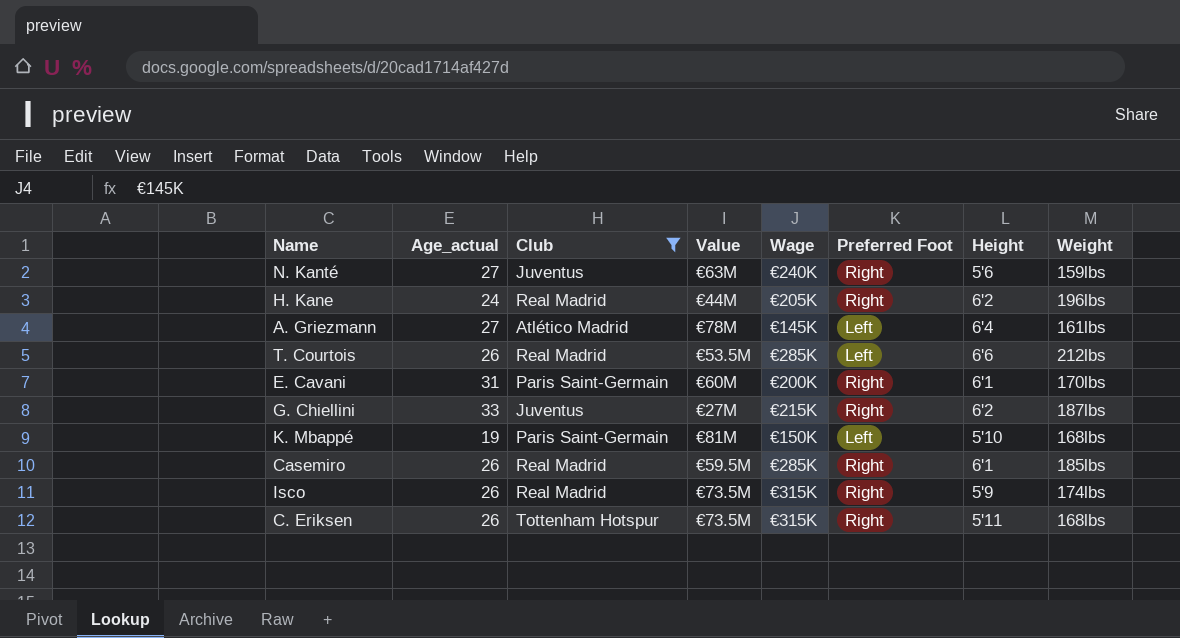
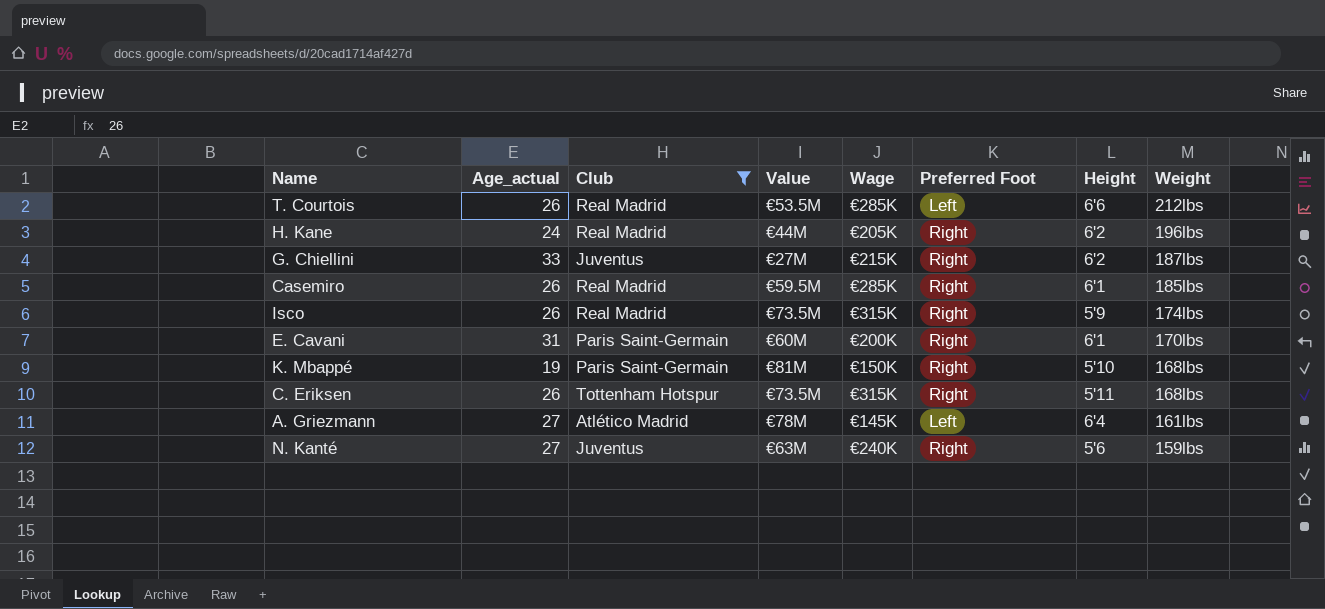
row order: none -> Weight descending
K. Mbappé | Preferred Foot: Left -> Right

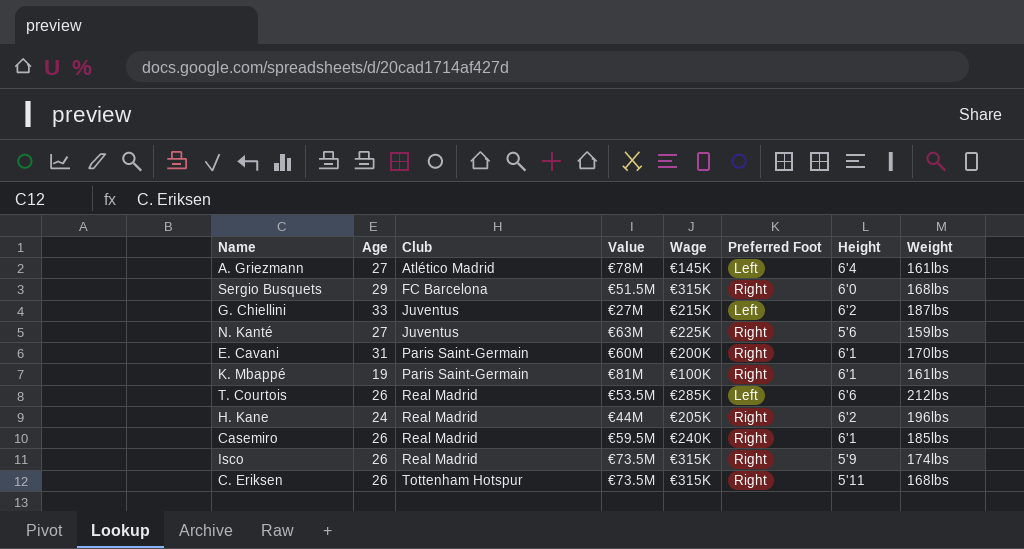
filter: Club != FC Barcelona -> none
row order: Weight descending -> Club ascending
column name: Age_actual -> Age
G. Chiellini | Preferred Foot: Right -> Left
N. Kanté | Wage: €240K -> €225K
K. Mbappé | Wage: €150K -> €100K
K. Mbappé | Height: 5'10 -> 6'1
K. Mbappé | Weight: 168lbs -> 161lbs
Casemiro | Wage: €285K -> €240K

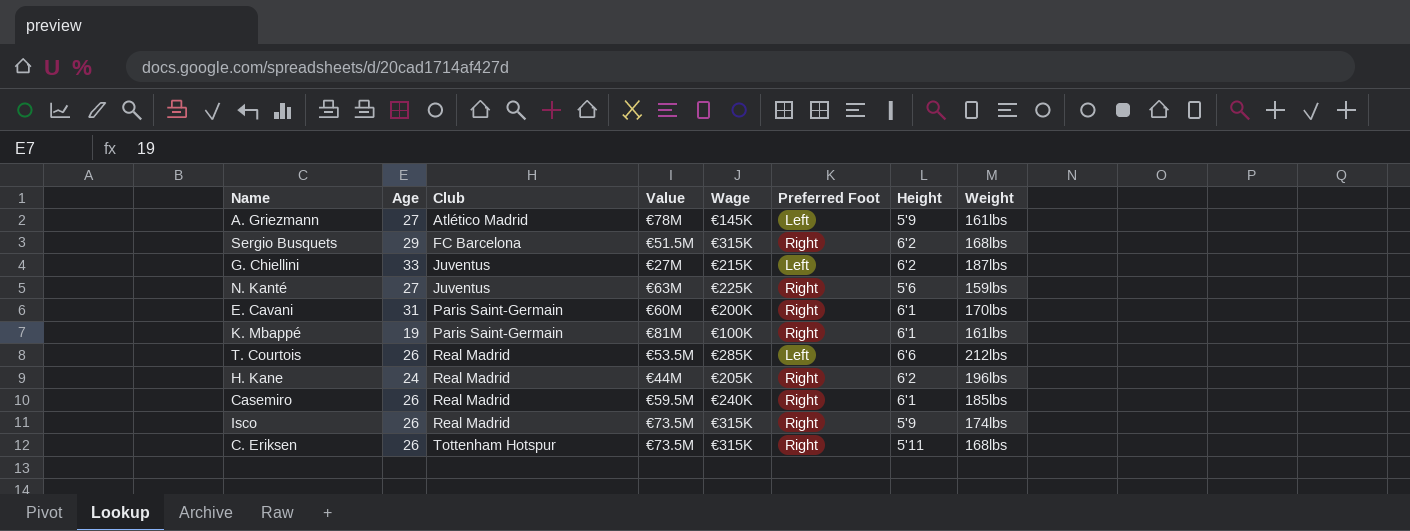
A. Griezmann | Height: 6'4 -> 5'9
Sergio Busquets | Height: 6'0 -> 6'2

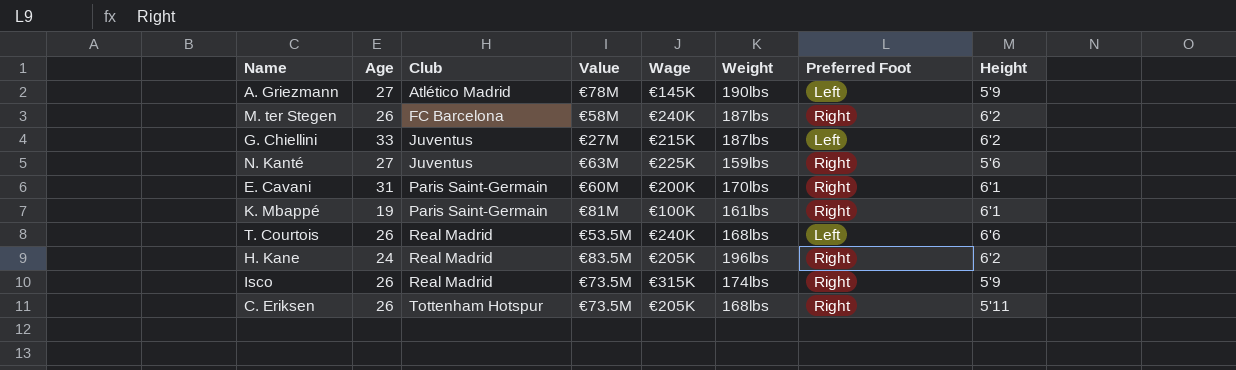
column Weight | position: 8 -> 6
row Sergio Busquets: 29 | FC Barcelona | €51.5M | €315K | Right | 6'2 | 168lbs -> none
row Casemiro: 26 | Real Madrid | €59.5M | €240K | Right | 6'1 | 185lbs -> none
A. Griezmann | Weight: 161lbs -> 190lbs
row M. ter Stegen: none -> 26 | FC Barcelona | €58M | €240K | 187lbs | Right | 6'2
T. Courtois | Wage: €285K -> €240K
T. Courtois | Weight: 212lbs -> 168lbs
H. Kane | Value: €44M -> €83.5M
C. Eriksen | Wage: €315K -> €205K

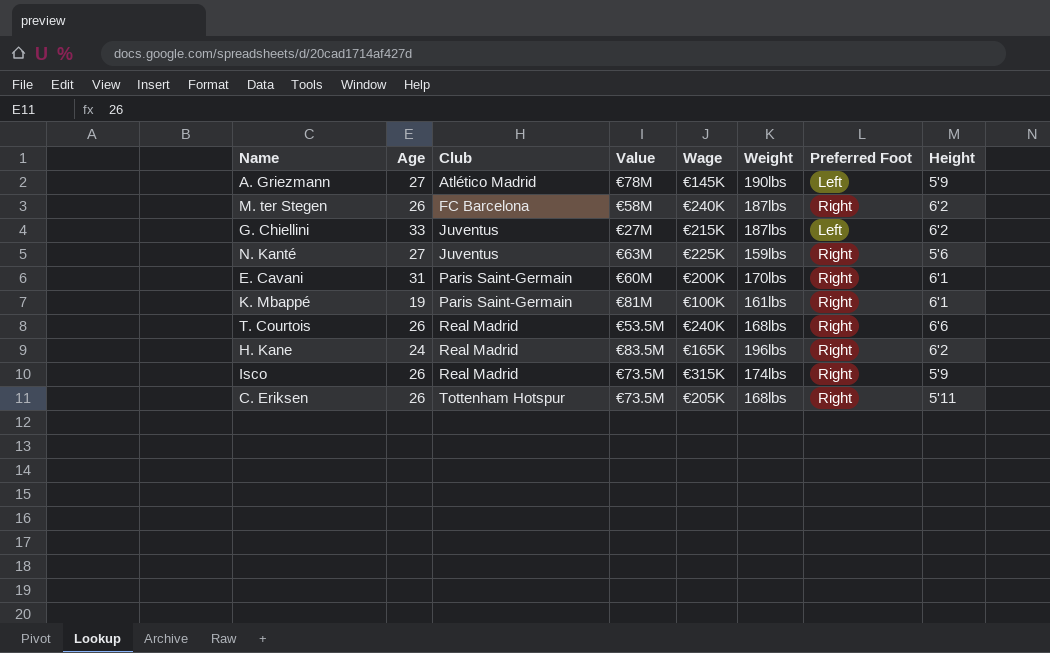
T. Courtois | Preferred Foot: Left -> Right
H. Kane | Wage: €205K -> €165K

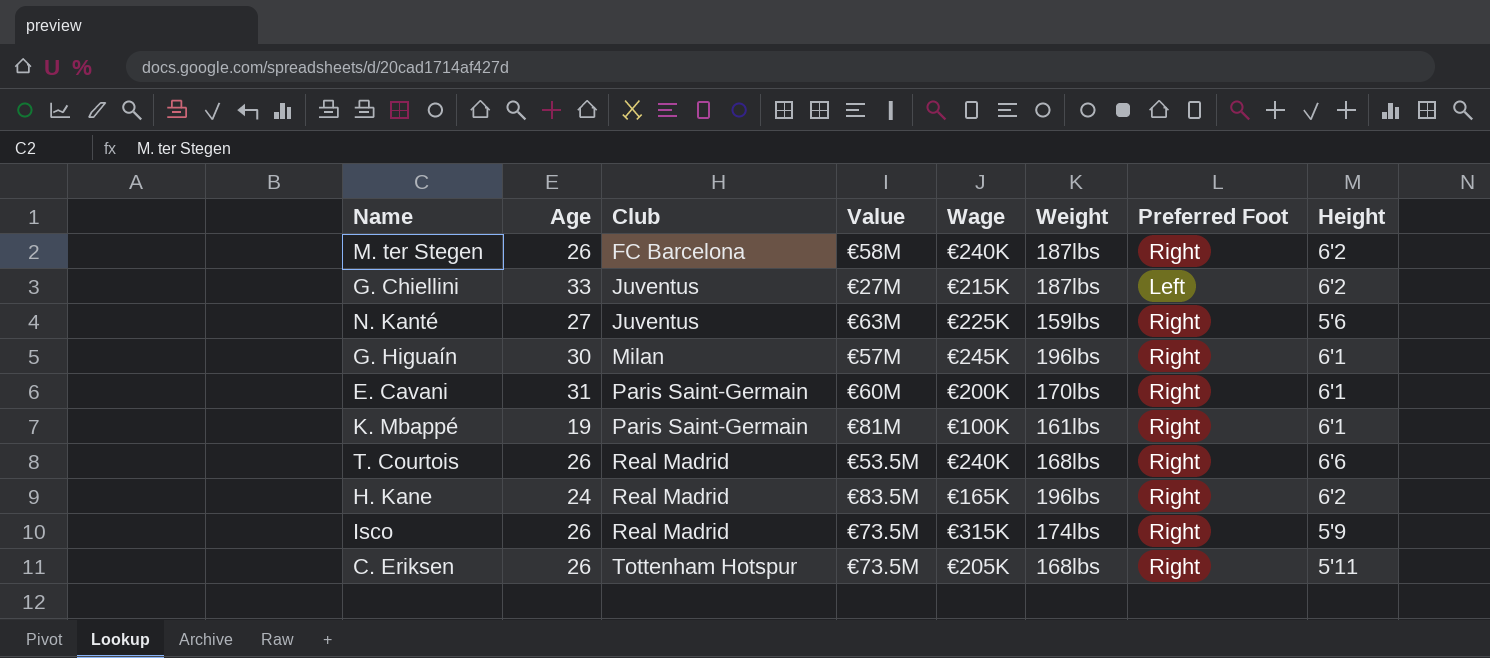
row A. Griezmann: 27 | Atlético Madrid | €78M | €145K | 190lbs | Left | 5'9 -> none
row G. Higuaín: none -> 30 | Milan | €57M | €245K | 196lbs | Right | 6'1

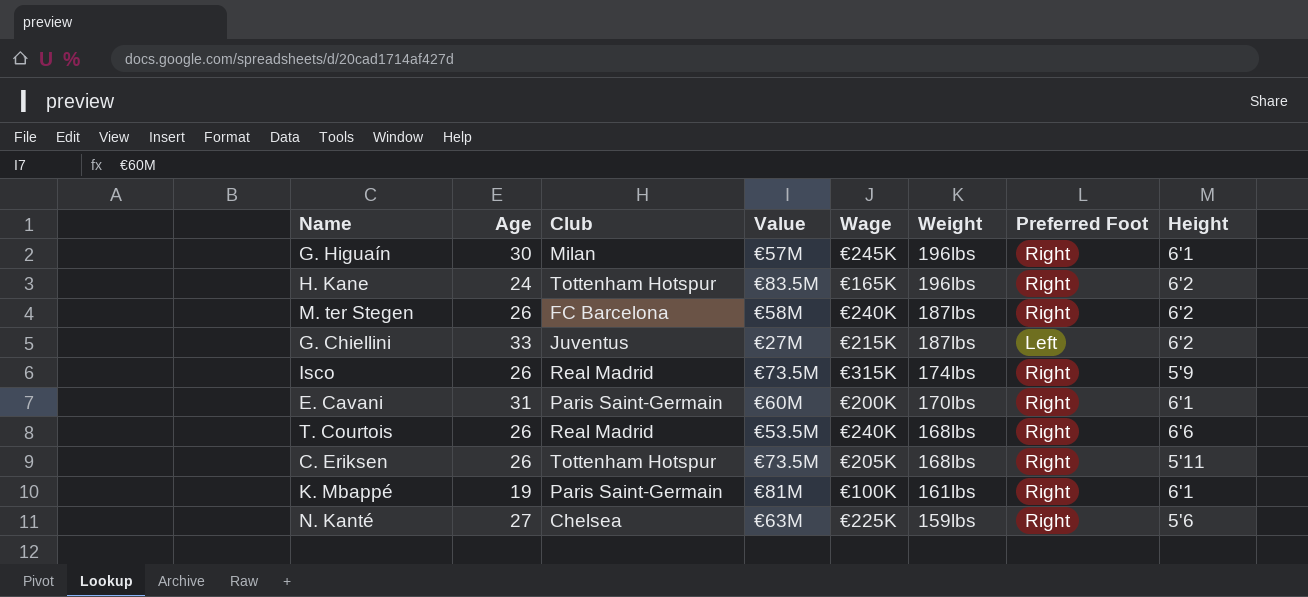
row order: Club ascending -> Weight descending
H. Kane | Club: Real Madrid -> Tottenham Hotspur
N. Kanté | Club: Juventus -> Chelsea

